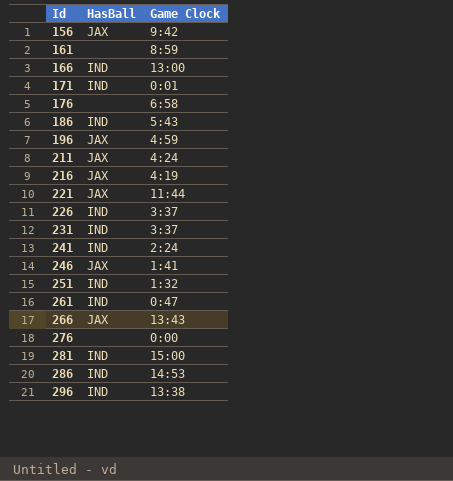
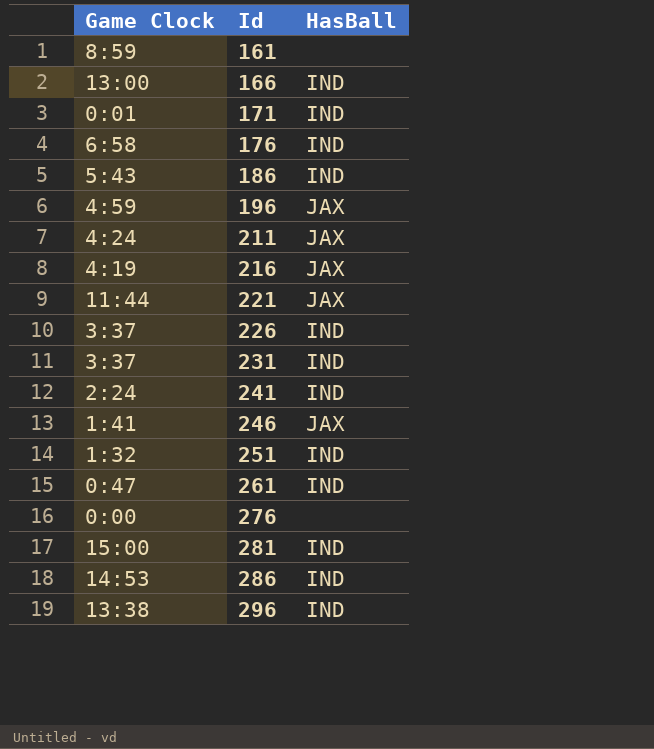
column Game Clock | position: 3 -> 1
row 156: JAX | 9:42 -> none
row 266: JAX | 13:43 -> none
176 | HasBall: none -> IND

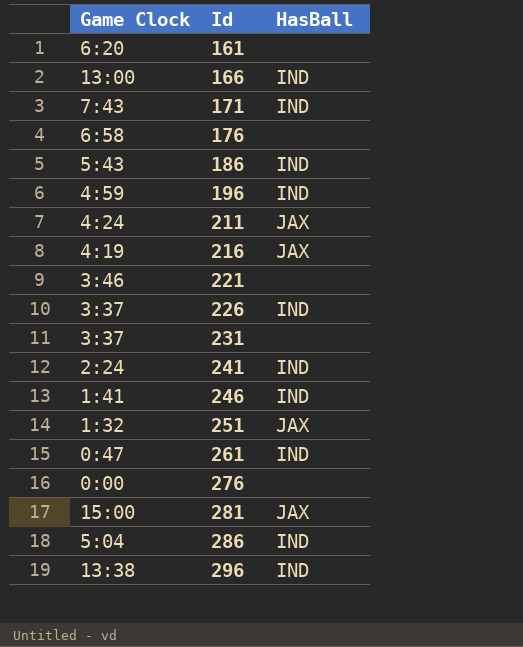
161 | Game Clock: 8:59 -> 6:20
171 | Game Clock: 0:01 -> 7:43
176 | HasBall: IND -> none
196 | HasBall: JAX -> IND
221 | Game Clock: 11:44 -> 3:46
221 | HasBall: JAX -> none
231 | HasBall: IND -> none
246 | HasBall: JAX -> IND
251 | HasBall: IND -> JAX
281 | HasBall: IND -> JAX
286 | Game Clock: 14:53 -> 5:04

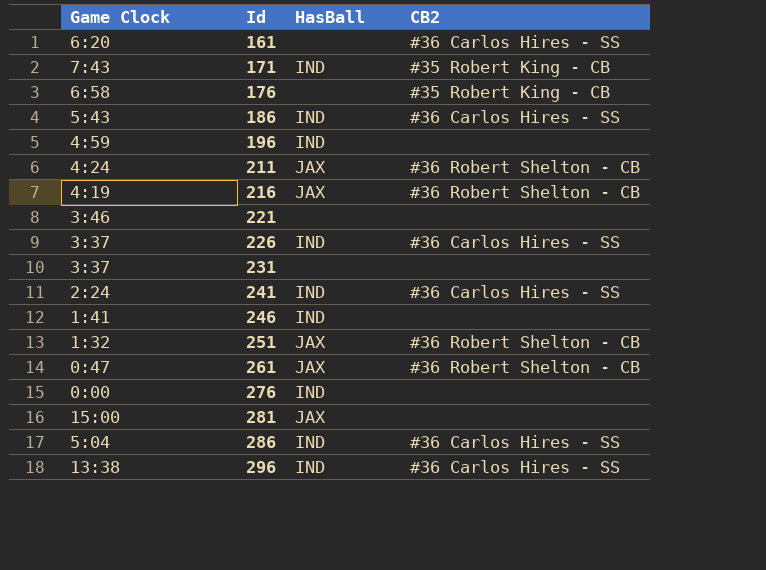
column CB2 | position: none -> 4
row 166: 13:00 | IND -> none
261 | HasBall: IND -> JAX
276 | HasBall: none -> IND

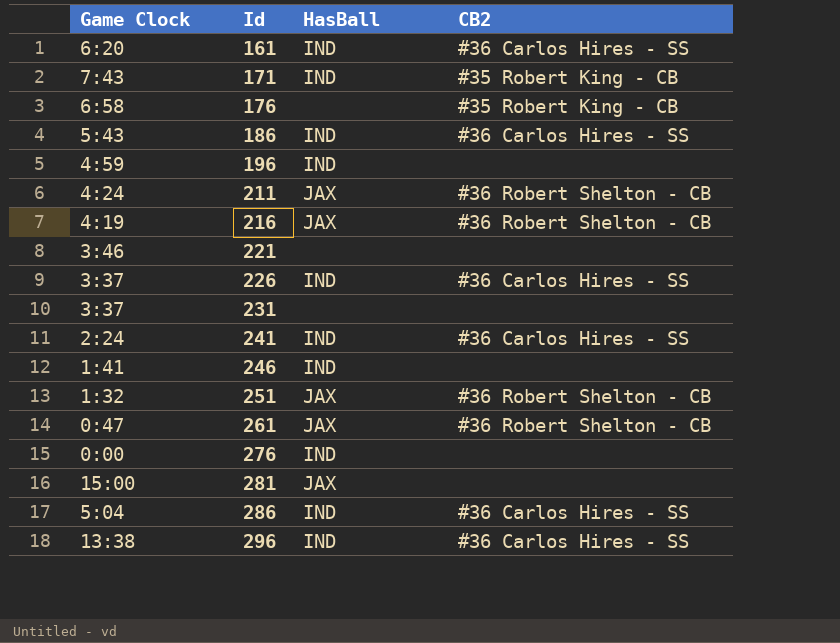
161 | HasBall: none -> IND

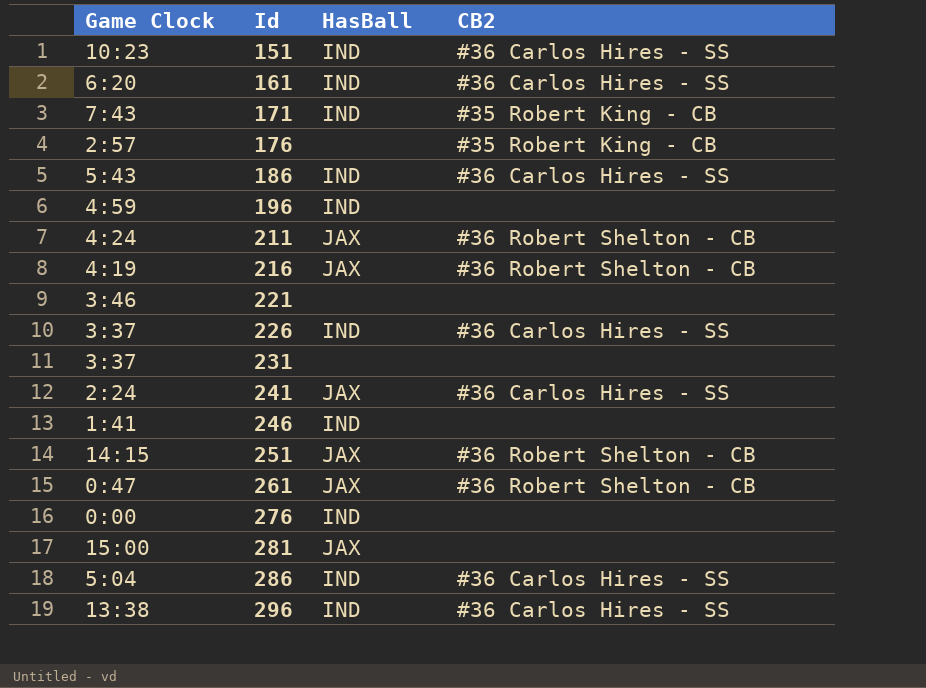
row 151: none -> 10:23 | IND | #36 Carlos Hires - SS
176 | Game Clock: 6:58 -> 2:57
241 | HasBall: IND -> JAX
251 | Game Clock: 1:32 -> 14:15

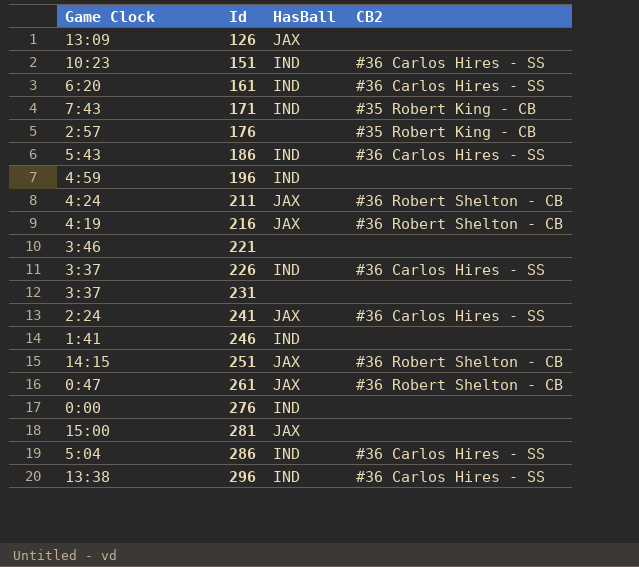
row 126: none -> 13:09 | JAX | none

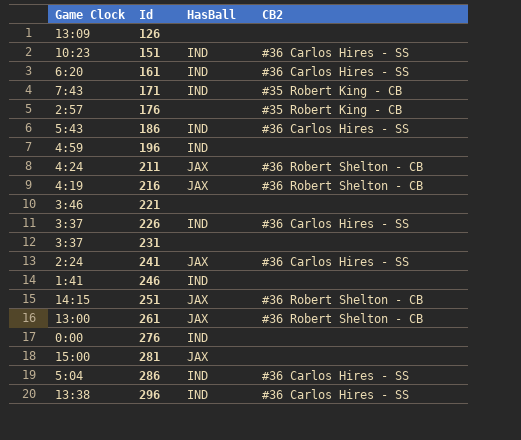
126 | HasBall: JAX -> none
261 | Game Clock: 0:47 -> 13:00

